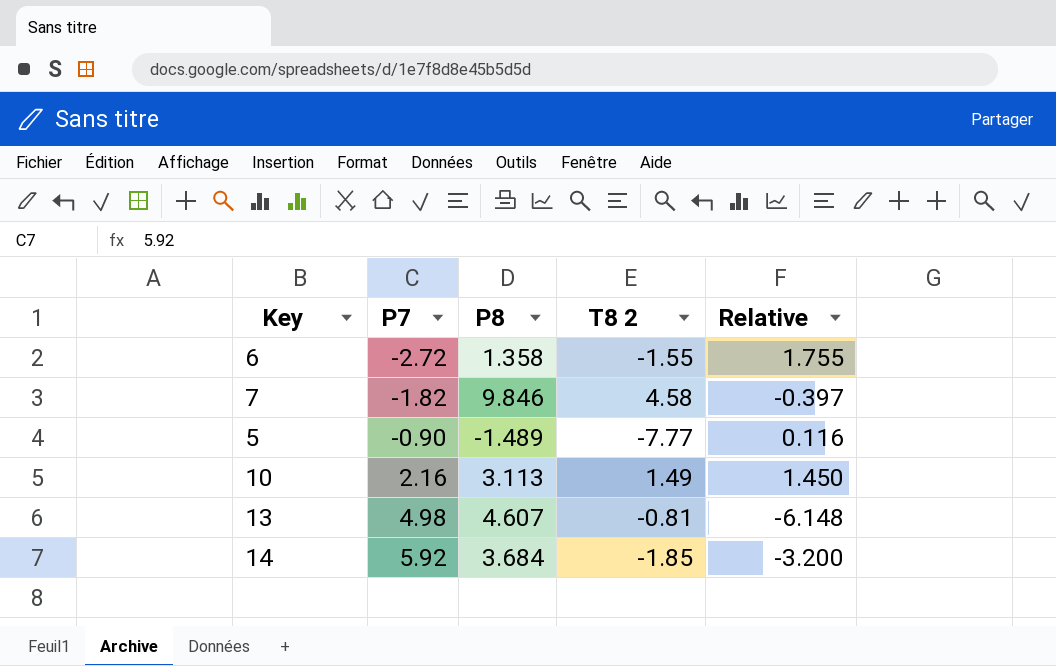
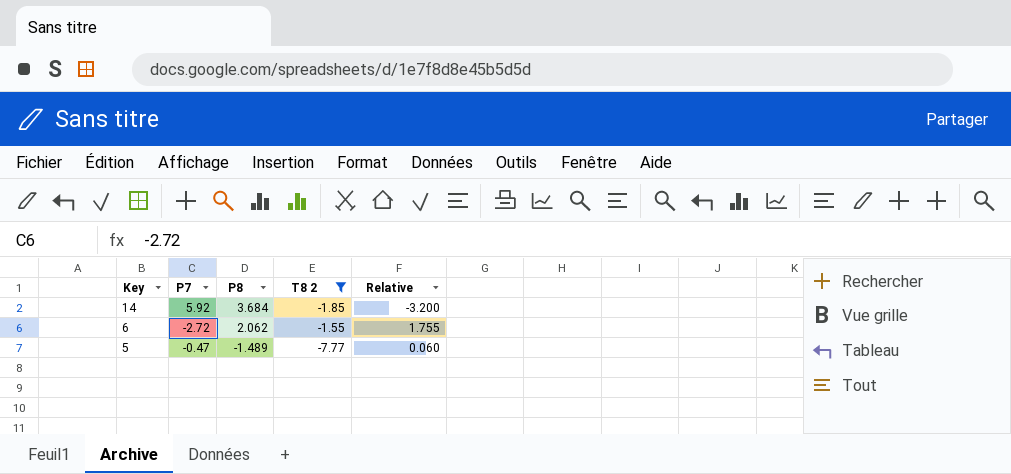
filter: none -> T8 2 <= -1.55
row order: P7 ascending -> Key descending
6 | P8: 1.358 -> 2.062
5 | P7: -0.90 -> -0.47
5 | Relative: 0.116 -> 0.060

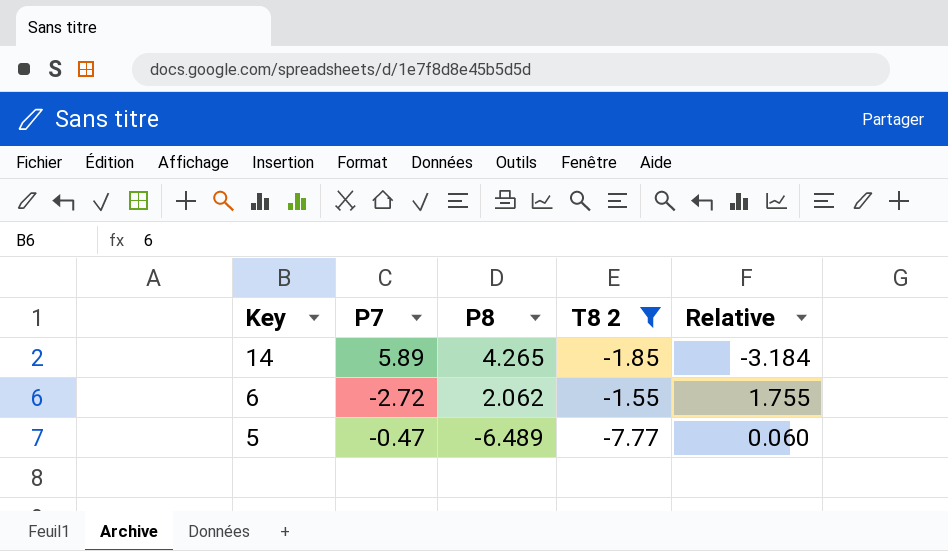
14 | P7: 5.92 -> 5.89
14 | P8: 3.684 -> 4.265
14 | Relative: -3.200 -> -3.184
5 | P8: -1.489 -> -6.489

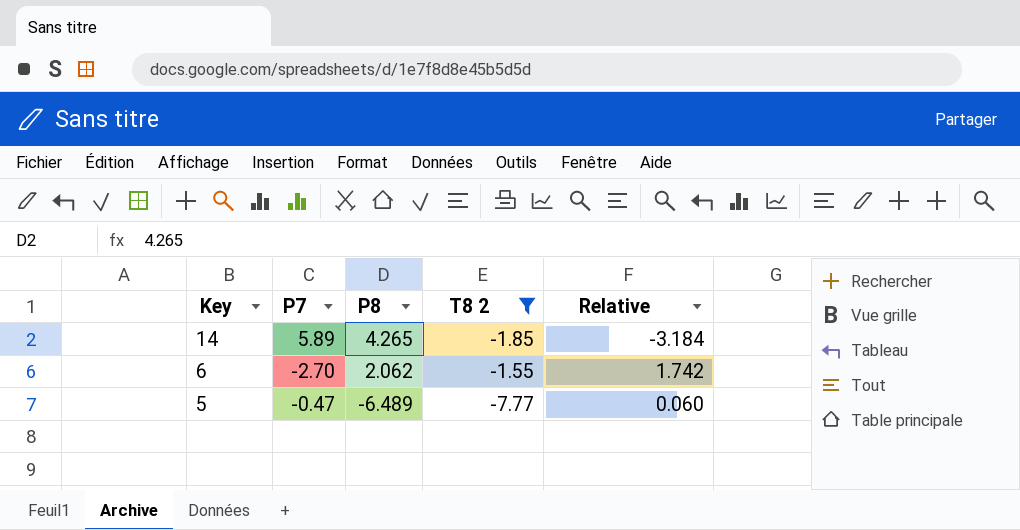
6 | P7: -2.72 -> -2.70
6 | Relative: 1.755 -> 1.742

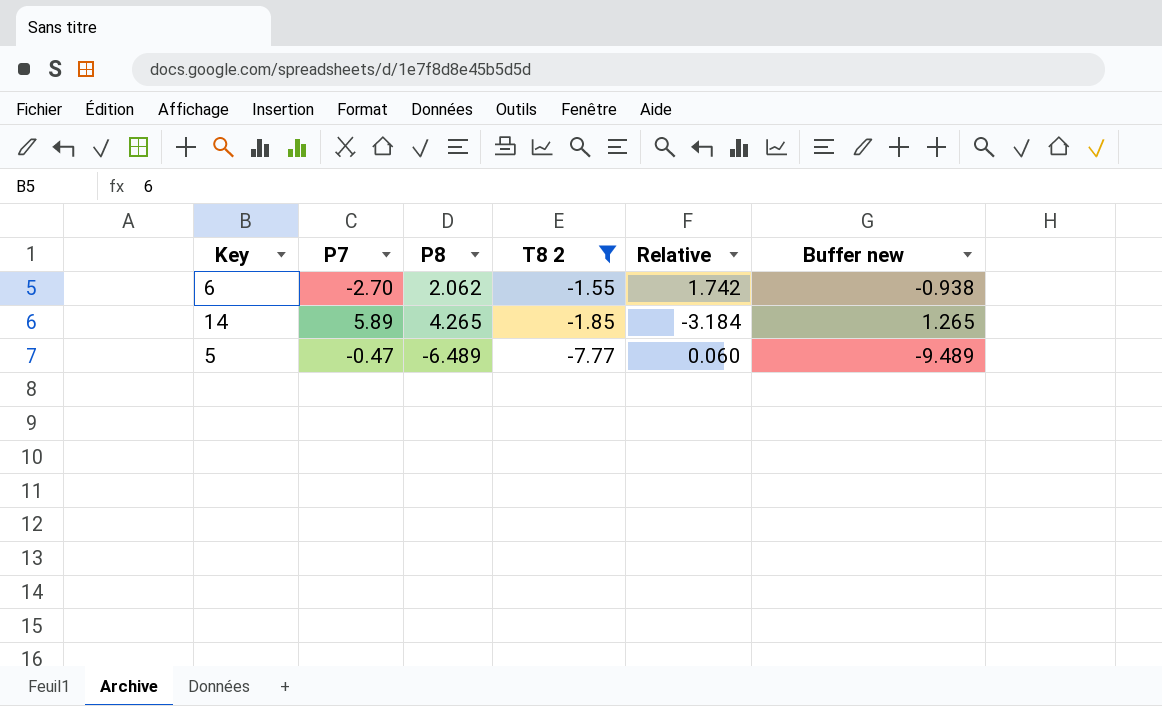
row order: Key descending -> T8 2 descending
column Buffer new | formula: none -> [P8] - 3

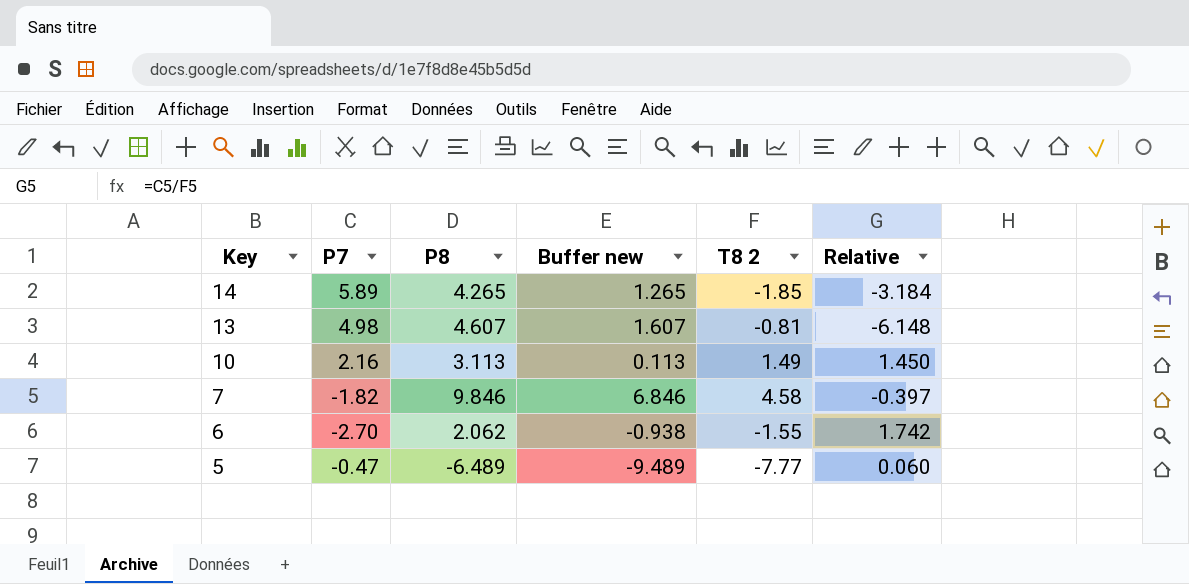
filter: T8 2 <= -1.55 -> none
row order: T8 2 descending -> Key descending
column Buffer new | position: 6 -> 4

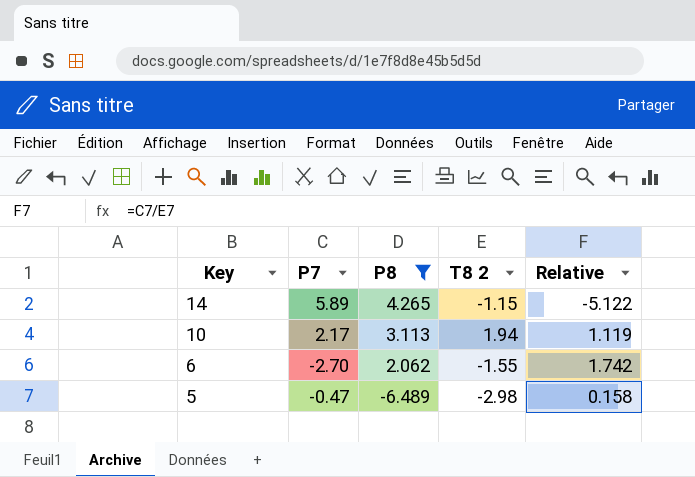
filter: none -> P8 <= 4.265
column Buffer new | formula: [P8] - 3 -> none
14 | T8 2: -1.85 -> -1.15
14 | Relative: -3.184 -> -5.122
10 | P7: 2.16 -> 2.17
10 | T8 2: 1.49 -> 1.94
10 | Relative: 1.450 -> 1.119
5 | T8 2: -7.77 -> -2.98
5 | Relative: 0.060 -> 0.158

